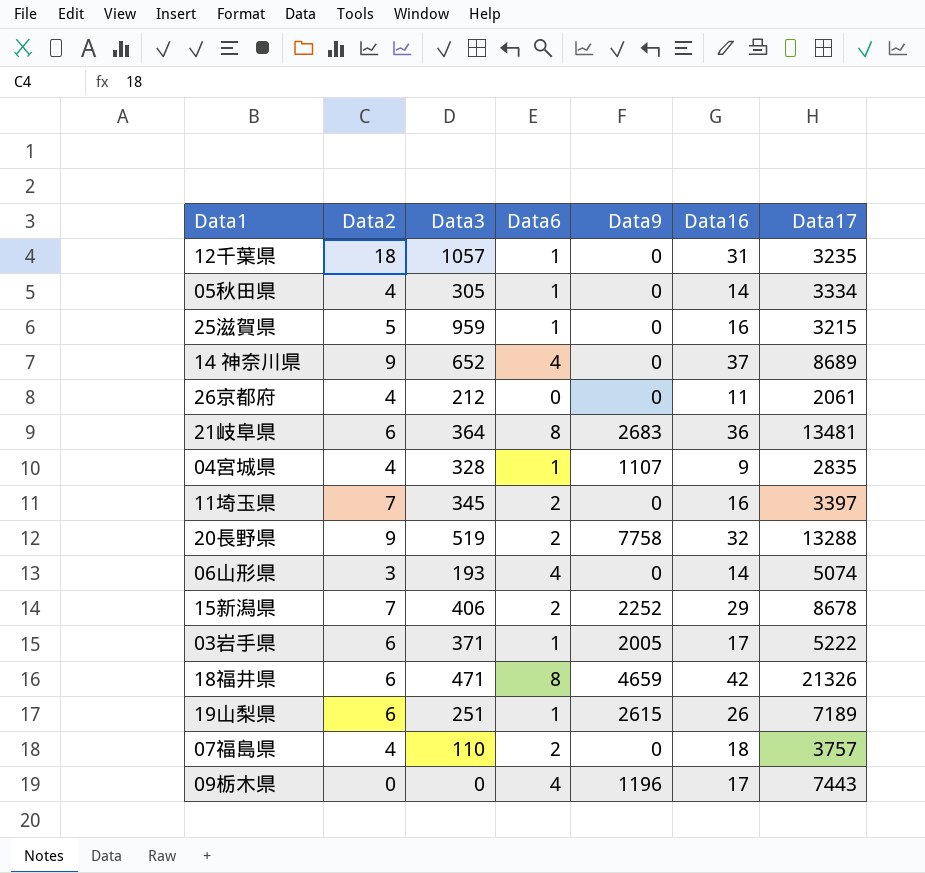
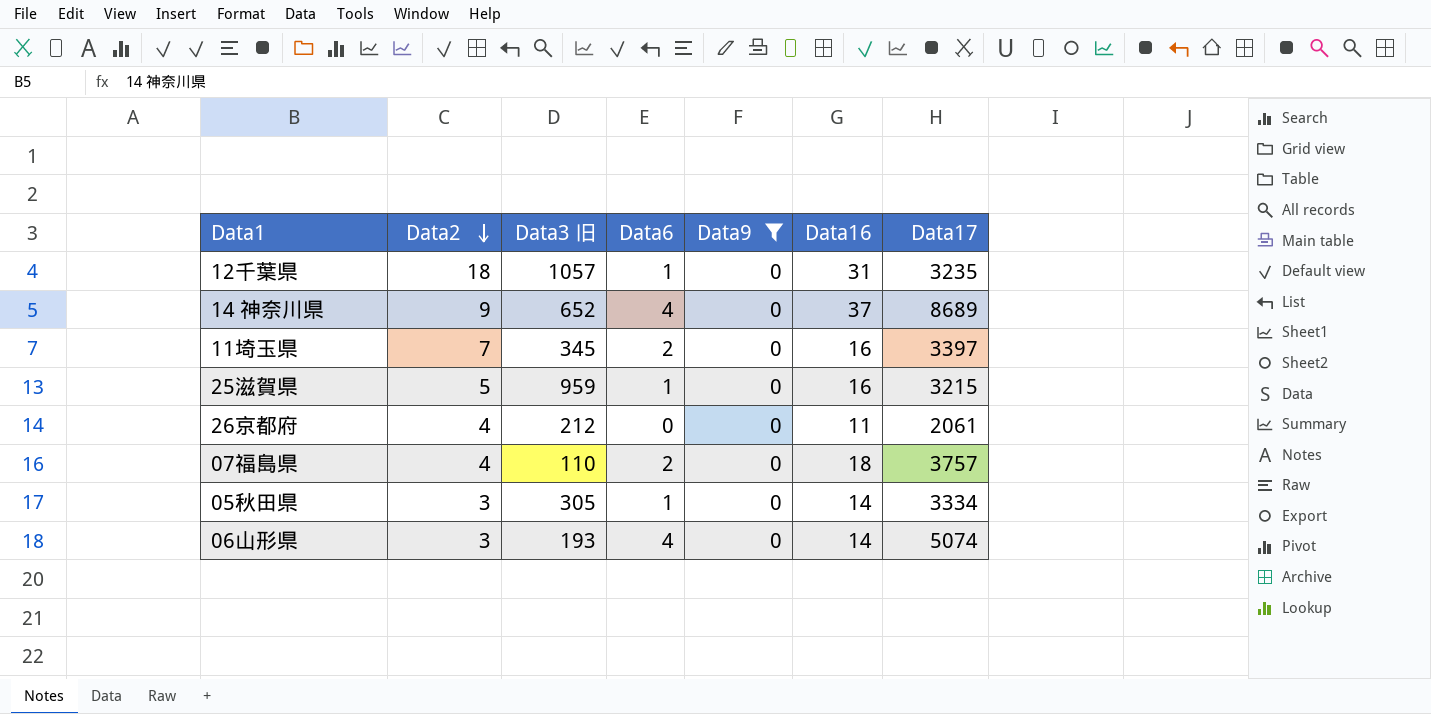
filter: none -> Data9 = 0
row order: none -> Data2 descending
column name: Data3 -> Data3 旧
05秋田県 | Data2: 4 -> 3

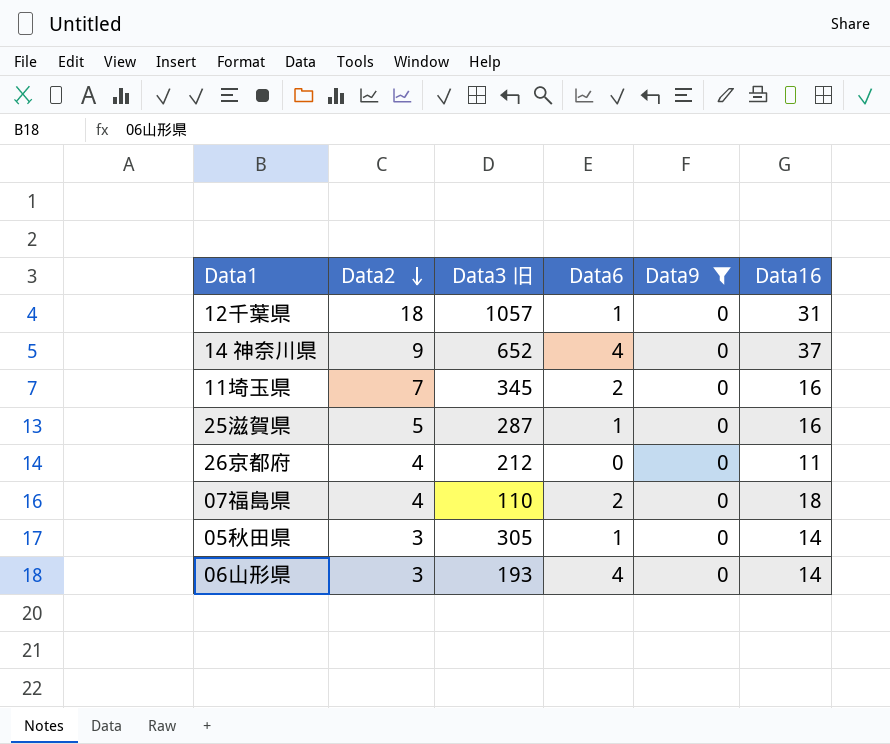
column Data17 | position: 7 -> none
25滋賀県 | Data3 旧: 959 -> 287

